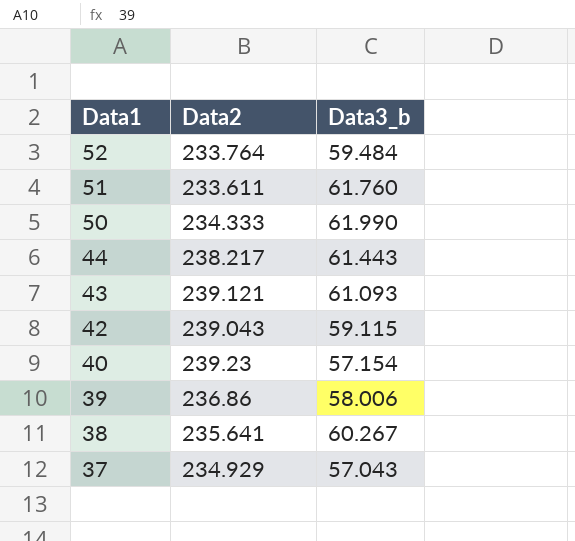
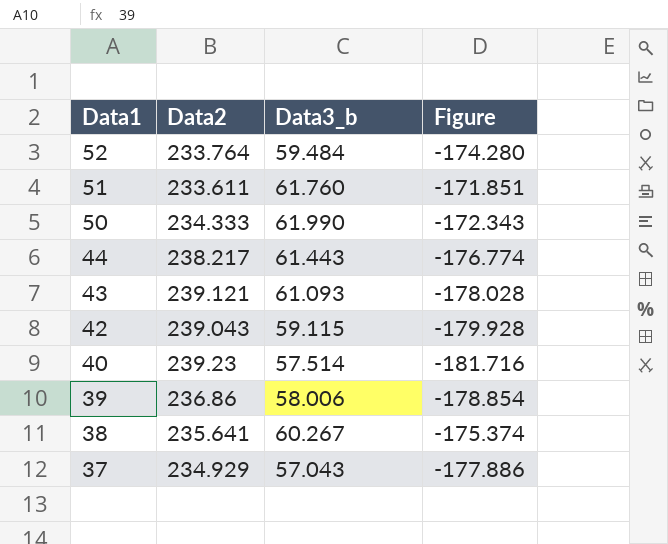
column Figure | formula: none -> [Data3_b] - [Data2]
40 | Data3_b: 57.154 -> 57.514

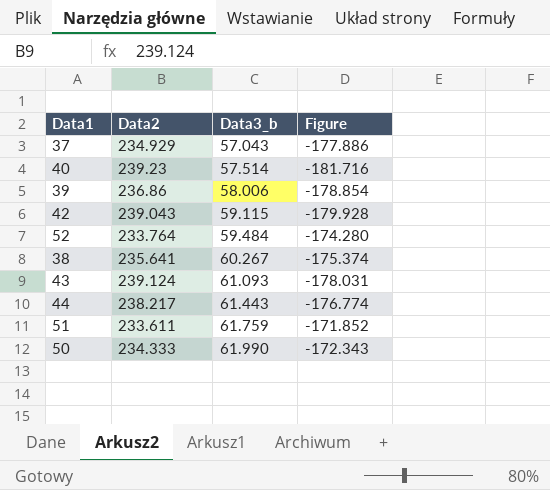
row order: Data1 descending -> Data3_b ascending
43 | Data2: 239.121 -> 239.124
43 | Figure: -178.028 -> -178.031
51 | Data3_b: 61.760 -> 61.759
51 | Figure: -171.851 -> -171.852

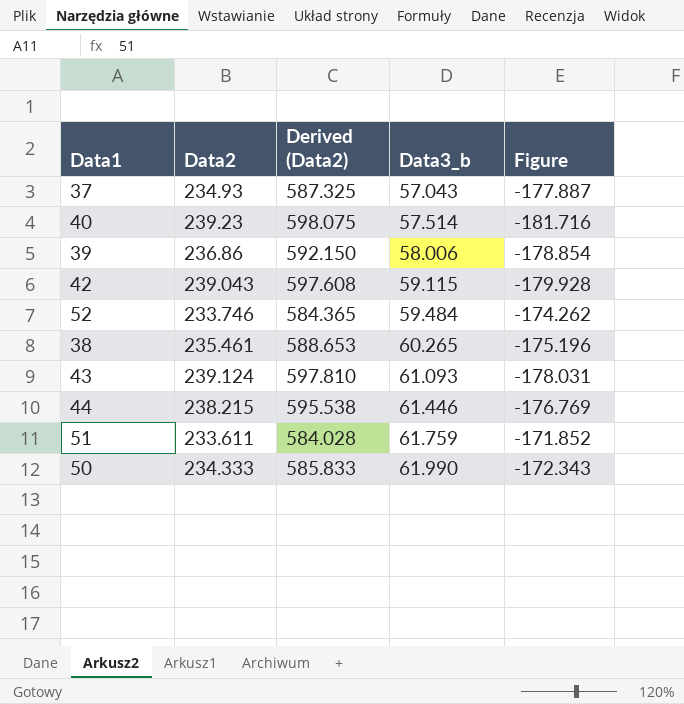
column Derived (Data2) | formula: none -> [Data2] * 2.5
37 | Data2: 234.929 -> 234.93
37 | Figure: -177.886 -> -177.887
52 | Data2: 233.764 -> 233.746
52 | Figure: -174.280 -> -174.262
38 | Data2: 235.641 -> 235.461
38 | Data3_b: 60.267 -> 60.265
38 | Figure: -175.374 -> -175.196
44 | Data2: 238.217 -> 238.215
44 | Data3_b: 61.443 -> 61.446
44 | Figure: -176.774 -> -176.769

